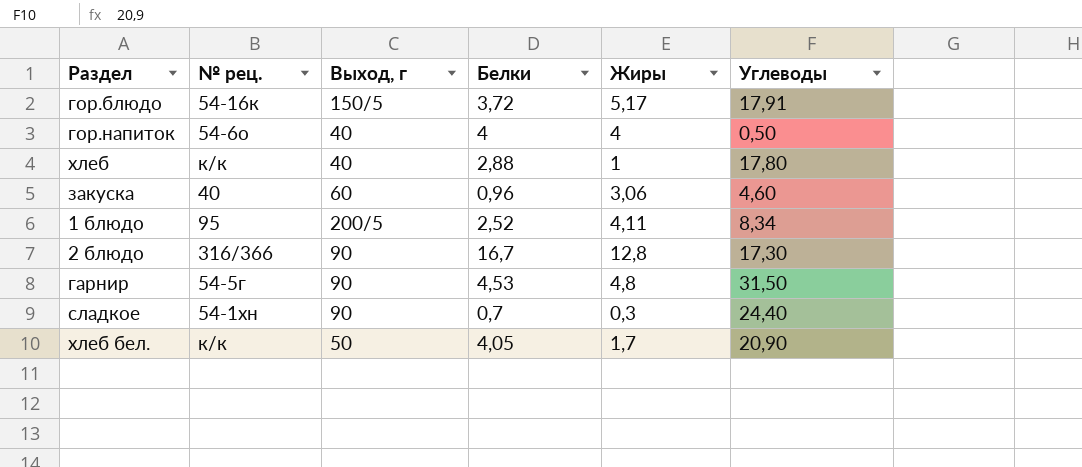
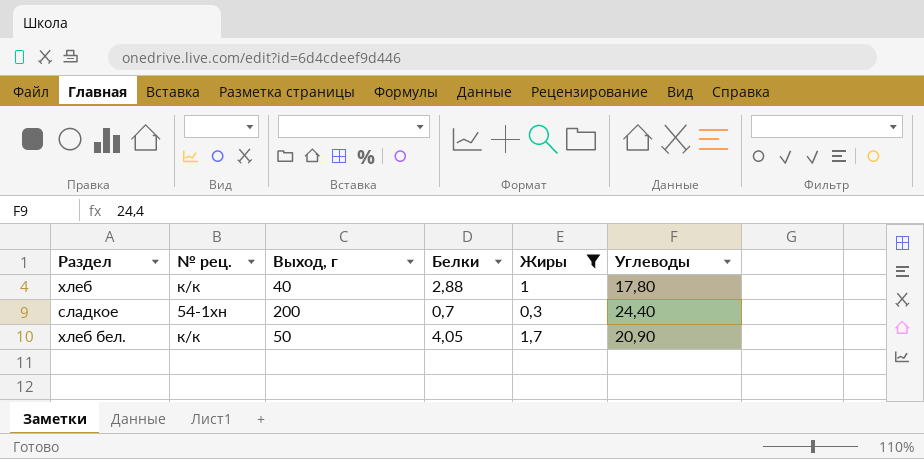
filter: none -> Жиры <= 1,7
сладкое | Выход, г: 90 -> 200

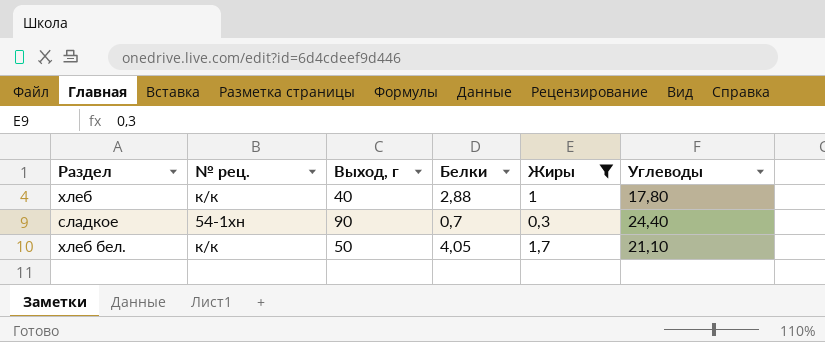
сладкое | Выход, г: 200 -> 90
хлеб бел. | Углеводы: 20,90 -> 21,10

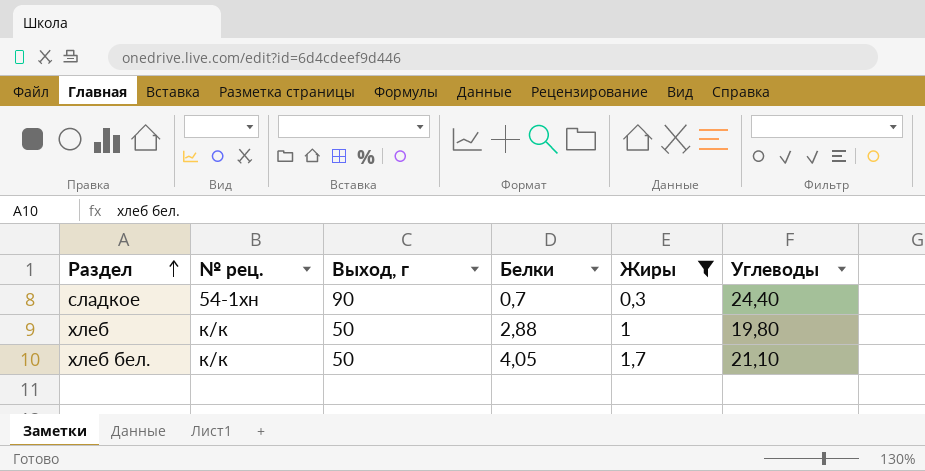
row order: none -> Раздел ascending
хлеб | Выход, г: 40 -> 50
хлеб | Углеводы: 17,80 -> 19,80

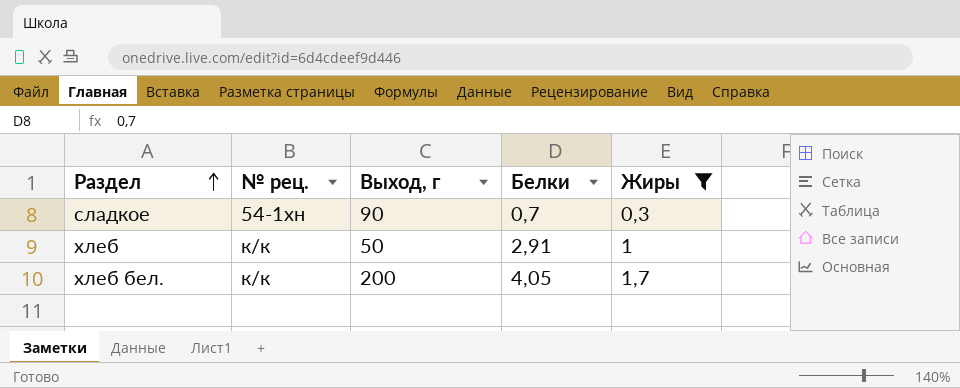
column Углеводы | position: 6 -> none
хлеб | Белки: 2,88 -> 2,91
хлеб бел. | Выход, г: 50 -> 200

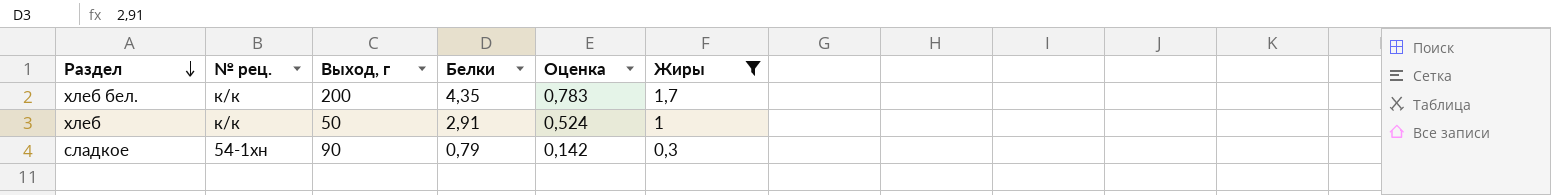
row order: Раздел ascending -> Раздел descending
column Оценка | formula: none -> [Белки] * 0,18
хлеб бел. | Белки: 4,05 -> 4,35
сладкое | Белки: 0,7 -> 0,79

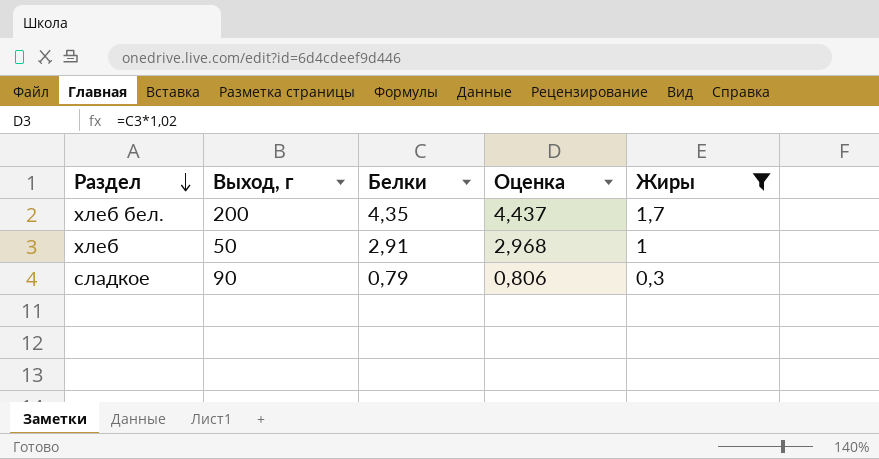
column № рец. | position: 2 -> none
column Оценка | formula: [Белки] * 0,18 -> [Белки] * 1,02

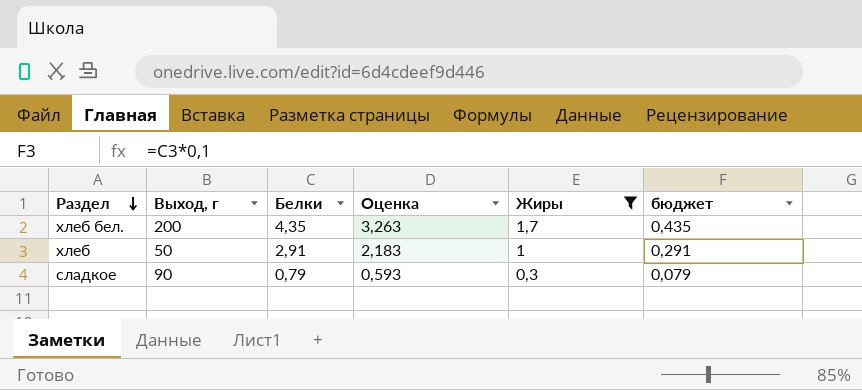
column Оценка | formula: [Белки] * 1,02 -> [Белки] * 0,75
column бюджет | formula: none -> [Белки] * 0,1

